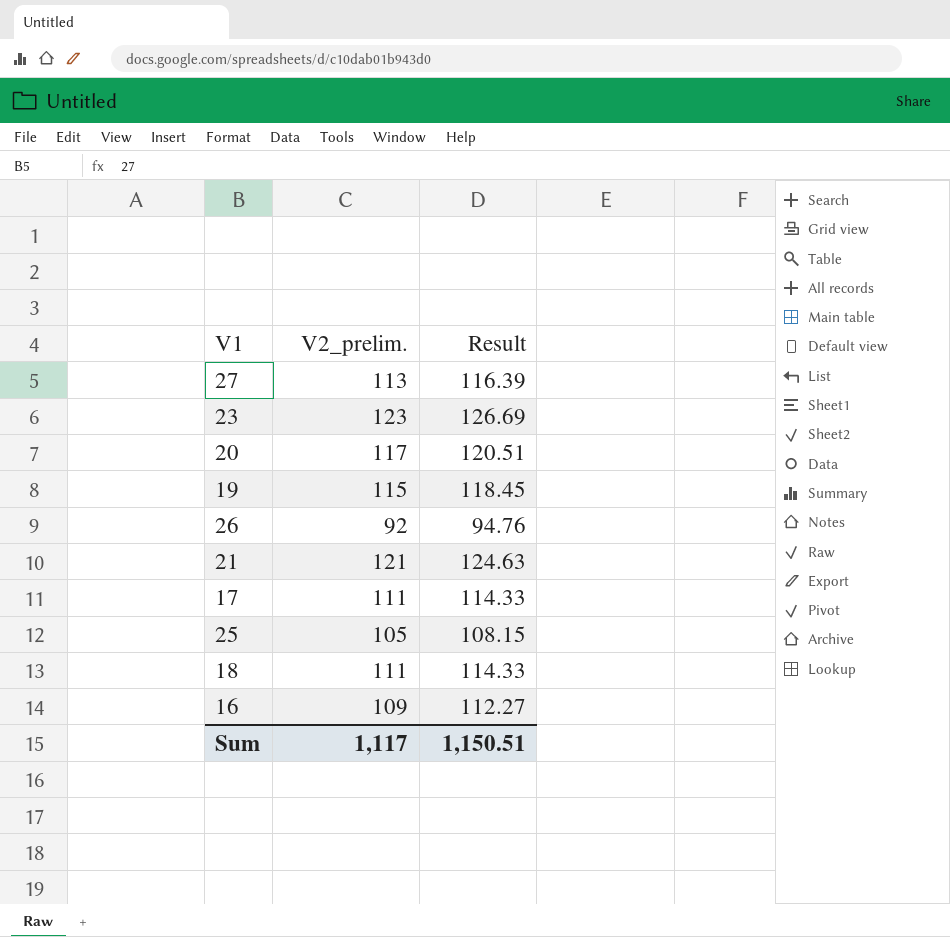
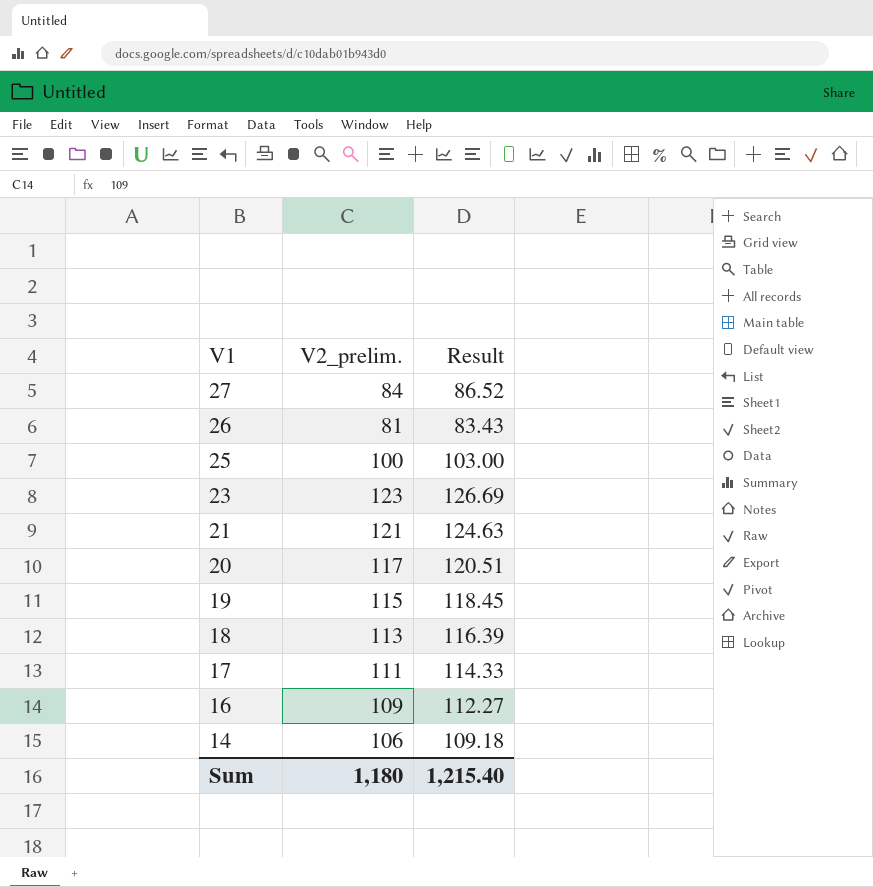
row order: none -> V1 descending
27 | V2_prelim.: 113 -> 84
27 | Result: 116.39 -> 86.52
26 | V2_prelim.: 92 -> 81
26 | Result: 94.76 -> 83.43
25 | V2_prelim.: 105 -> 100
25 | Result: 108.15 -> 103.00
18 | V2_prelim.: 111 -> 113
18 | Result: 114.33 -> 116.39
row 14: none -> 106 | 109.18
Sum | V2_prelim.: 1,117 -> 1,180
Sum | Result: 1,150.51 -> 1,215.40

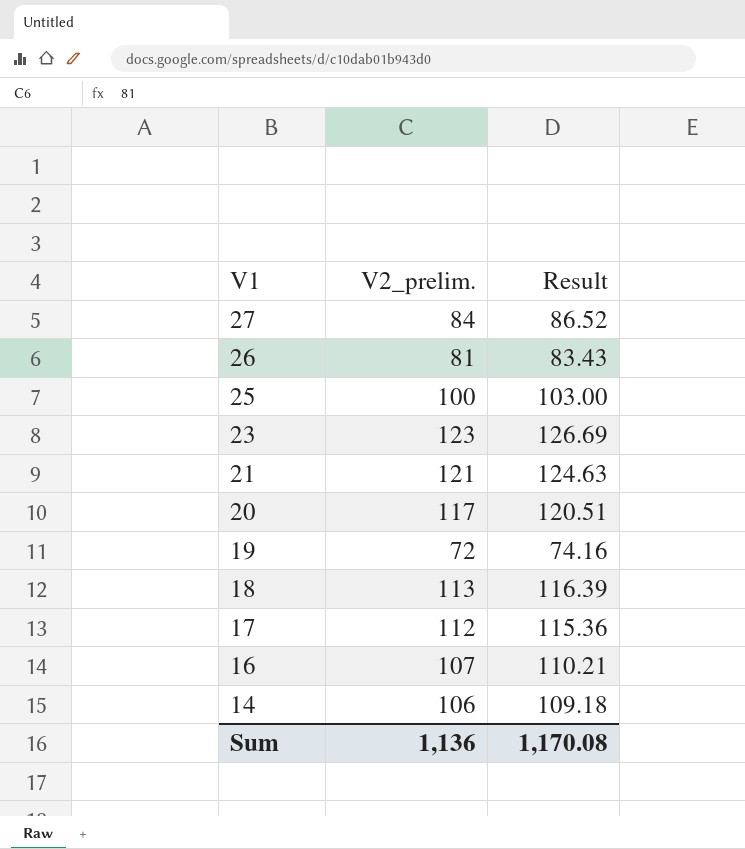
19 | V2_prelim.: 115 -> 72
19 | Result: 118.45 -> 74.16
17 | V2_prelim.: 111 -> 112
17 | Result: 114.33 -> 115.36
16 | V2_prelim.: 109 -> 107
16 | Result: 112.27 -> 110.21
Sum | V2_prelim.: 1,180 -> 1,136
Sum | Result: 1,215.40 -> 1,170.08

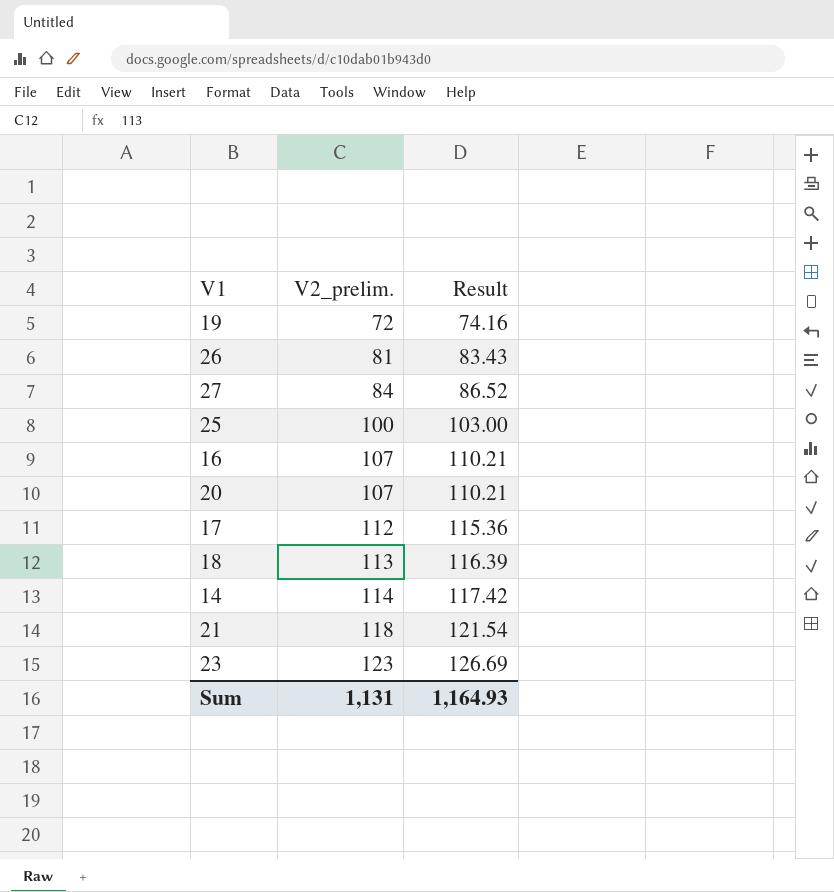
row order: V1 descending -> V2_prelim. ascending
20 | V2_prelim.: 117 -> 107
20 | Result: 120.51 -> 110.21
14 | V2_prelim.: 106 -> 114
14 | Result: 109.18 -> 117.42
21 | V2_prelim.: 121 -> 118
21 | Result: 124.63 -> 121.54
Sum | V2_prelim.: 1,136 -> 1,131
Sum | Result: 1,170.08 -> 1,164.93

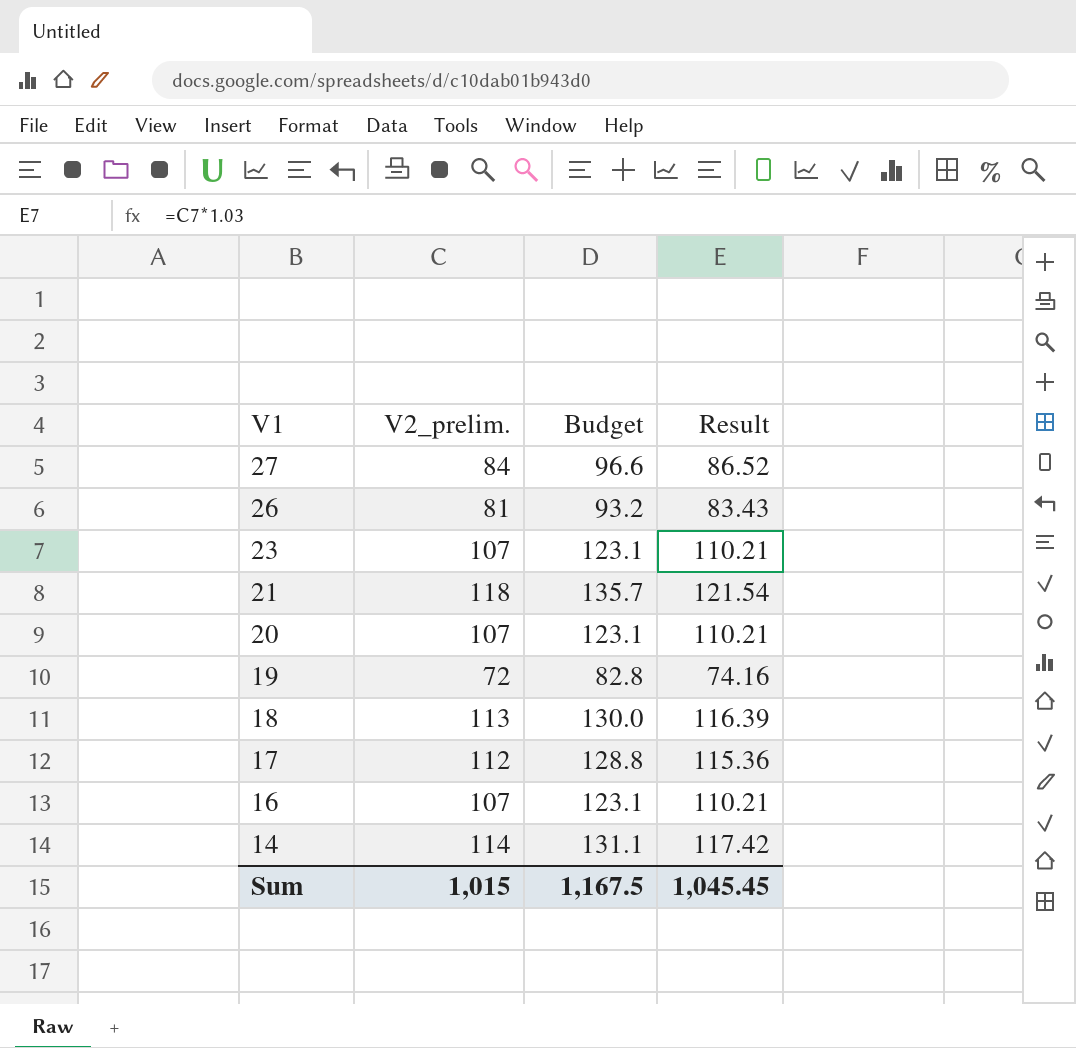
row order: V2_prelim. ascending -> V1 descending
column Budget | formula: none -> [V2_prelim.] * 1.15
row 25: 100 | 103.00 -> none
23 | V2_prelim.: 123 -> 107
23 | Result: 126.69 -> 110.21
Sum | V2_prelim.: 1,131 -> 1,015
Sum | Result: 1,164.93 -> 1,045.45

